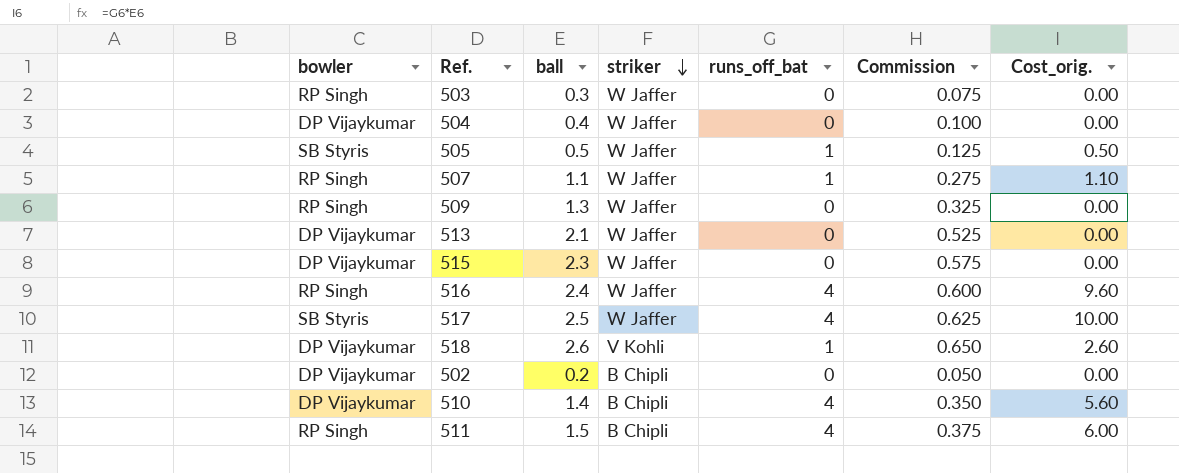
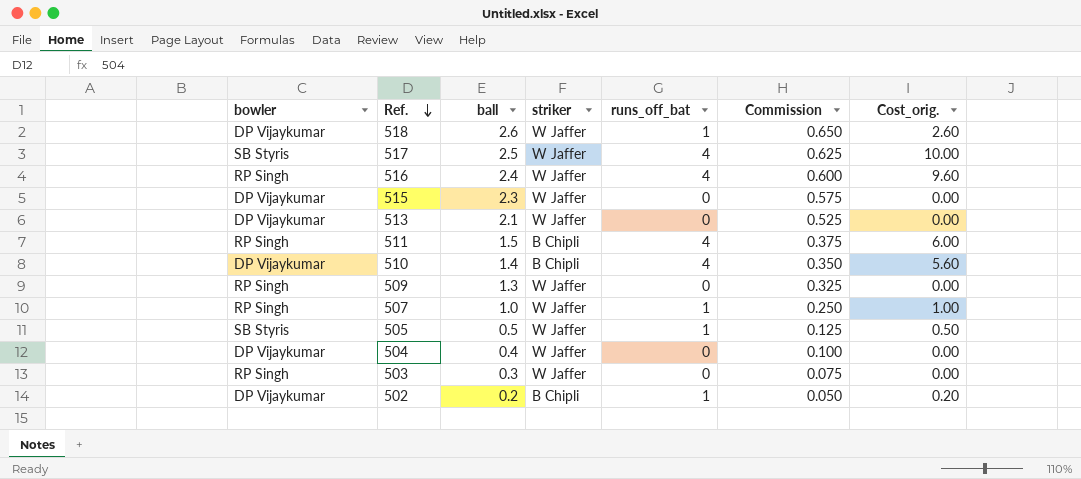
row order: striker descending -> Ref. descending
518 | striker: V Kohli -> W Jaffer
507 | ball: 1.1 -> 1.0
507 | Commission: 0.275 -> 0.250
507 | Cost_orig.: 1.10 -> 1.00
502 | runs_off_bat: 0 -> 1
502 | Cost_orig.: 0.00 -> 0.20

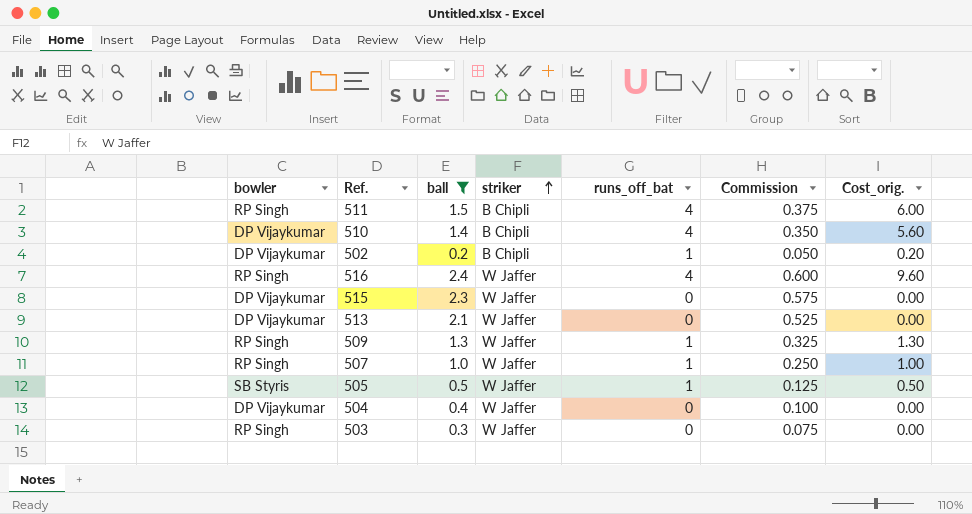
filter: none -> ball <= 2.4
row order: Ref. descending -> striker ascending
509 | runs_off_bat: 0 -> 1
509 | Cost_orig.: 0.00 -> 1.30

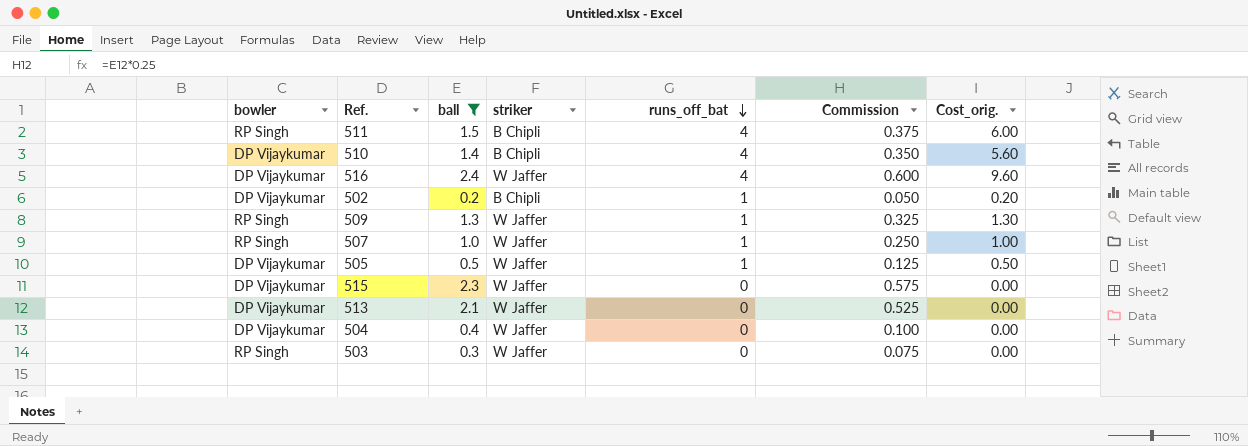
row order: striker ascending -> runs_off_bat descending
516 | bowler: RP Singh -> DP Vijaykumar
505 | bowler: SB Styris -> DP Vijaykumar

